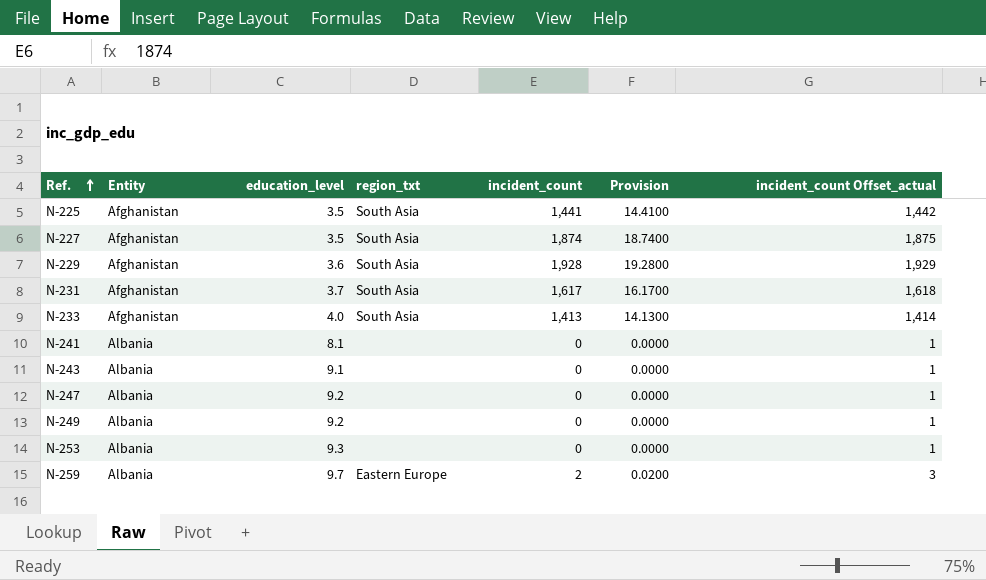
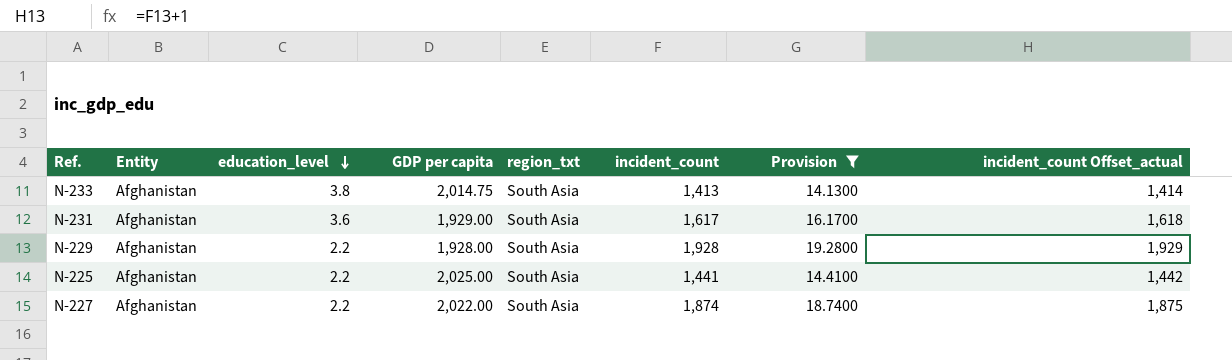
filter: none -> Provision >= 14.1300
row order: Ref. ascending -> education_level descending
column GDP per capita | position: none -> 4
N-233 | education_level: 4.0 -> 3.8
N-231 | education_level: 3.7 -> 3.6
N-229 | education_level: 3.6 -> 2.2
N-225 | education_level: 3.5 -> 2.2
N-227 | education_level: 3.5 -> 2.2

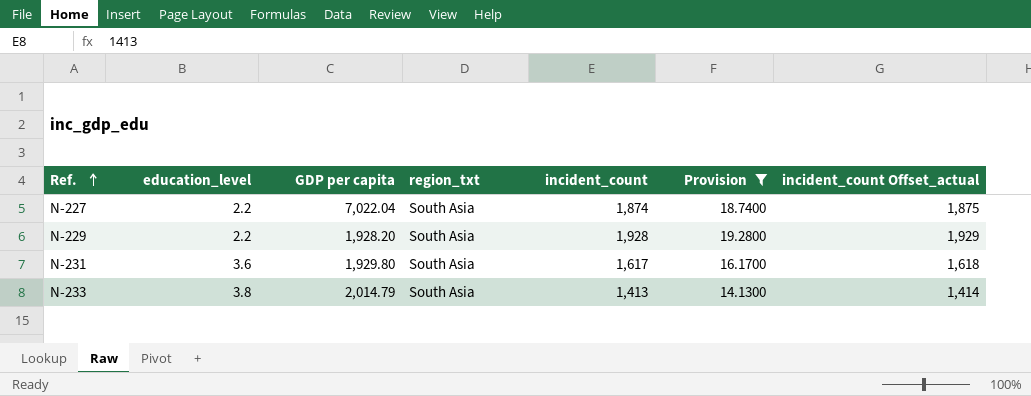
row order: education_level descending -> Ref. ascending
column Entity | position: 2 -> none
row N-225: Afghanistan | 2.2 | 2,025.00 | South Asia | 1,441 | 14.4100 | 1,442 -> none
N-227 | GDP per capita: 2,022.00 -> 7,022.04
N-229 | GDP per capita: 1,928.00 -> 1,928.20
N-231 | GDP per capita: 1,929.00 -> 1,929.80
N-233 | GDP per capita: 2,014.75 -> 2,014.79

